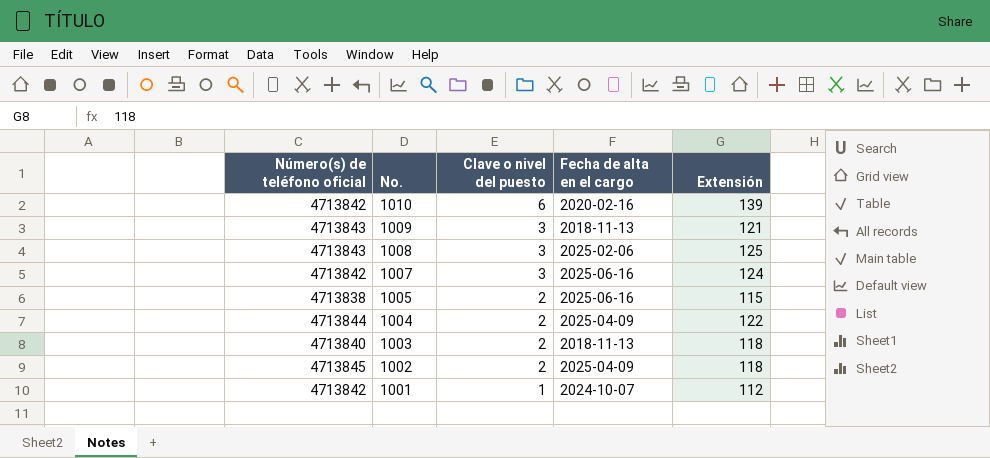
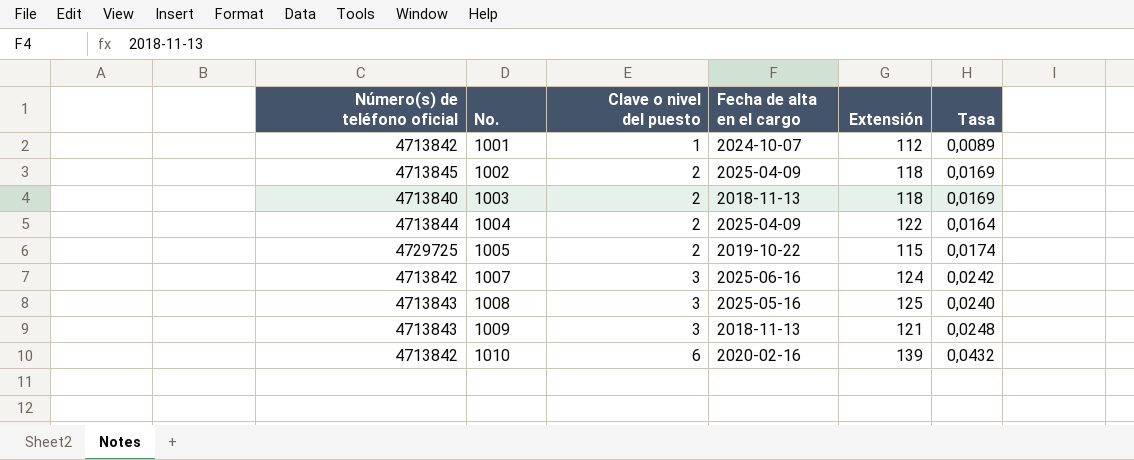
row order: No. descending -> No. ascending
column Tasa | formula: none -> [Clave o nivel del puesto] / [Extensión]
1005 | Número(s) de teléfono oficial: 4713838 -> 4729725
1005 | Fecha de alta en el cargo: 2025-06-16 -> 2019-10-22
1008 | Fecha de alta en el cargo: 2025-02-06 -> 2025-05-16

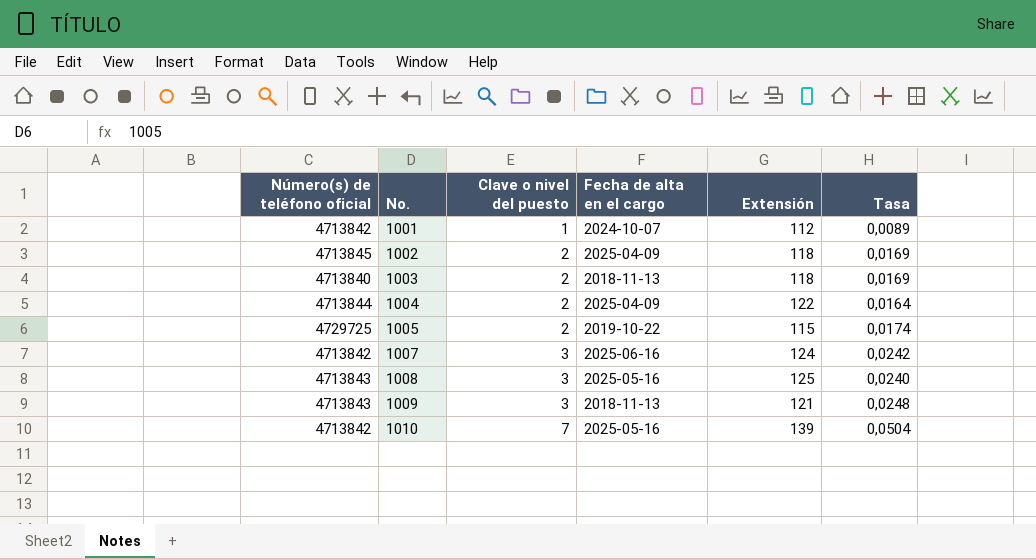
1010 | Clave o nivel del puesto: 6 -> 7
1010 | Fecha de alta en el cargo: 2020-02-16 -> 2025-05-16
1010 | Tasa: 0,0432 -> 0,0504

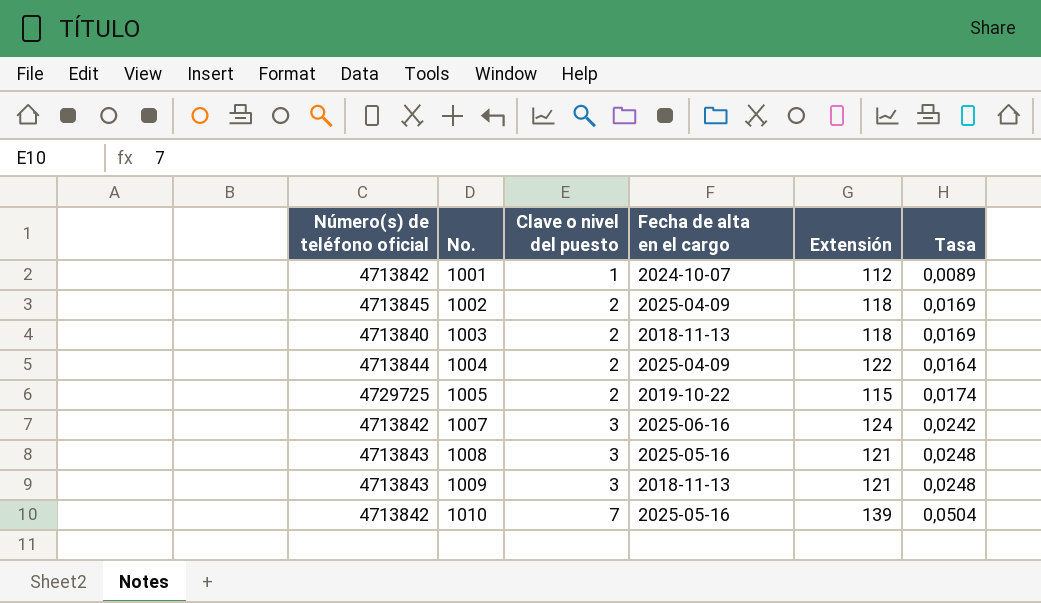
1008 | Extensión: 125 -> 121
1008 | Tasa: 0,0240 -> 0,0248

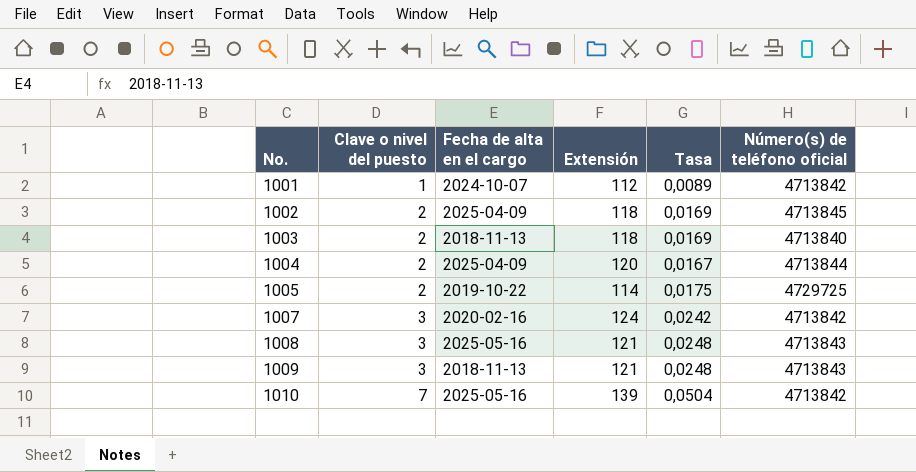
column Número(s) de teléfono oficial | position: 1 -> 6
1004 | Extensión: 122 -> 120
1004 | Tasa: 0,0164 -> 0,0167
1005 | Extensión: 115 -> 114
1005 | Tasa: 0,0174 -> 0,0175
1007 | Fecha de alta en el cargo: 2025-06-16 -> 2020-02-16

